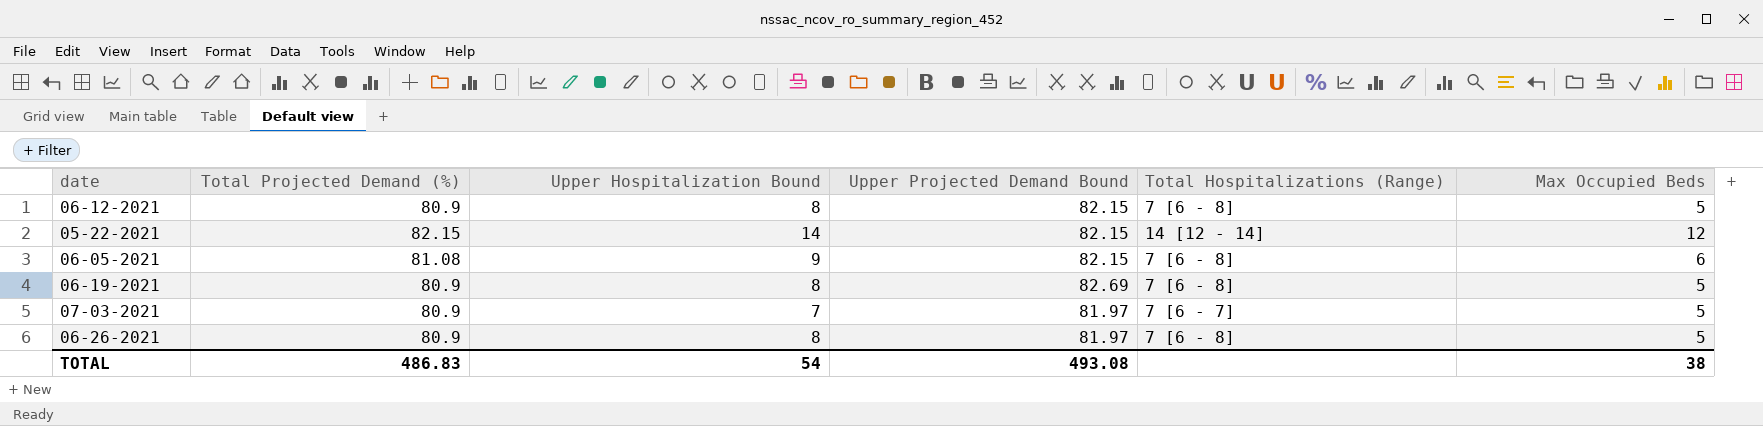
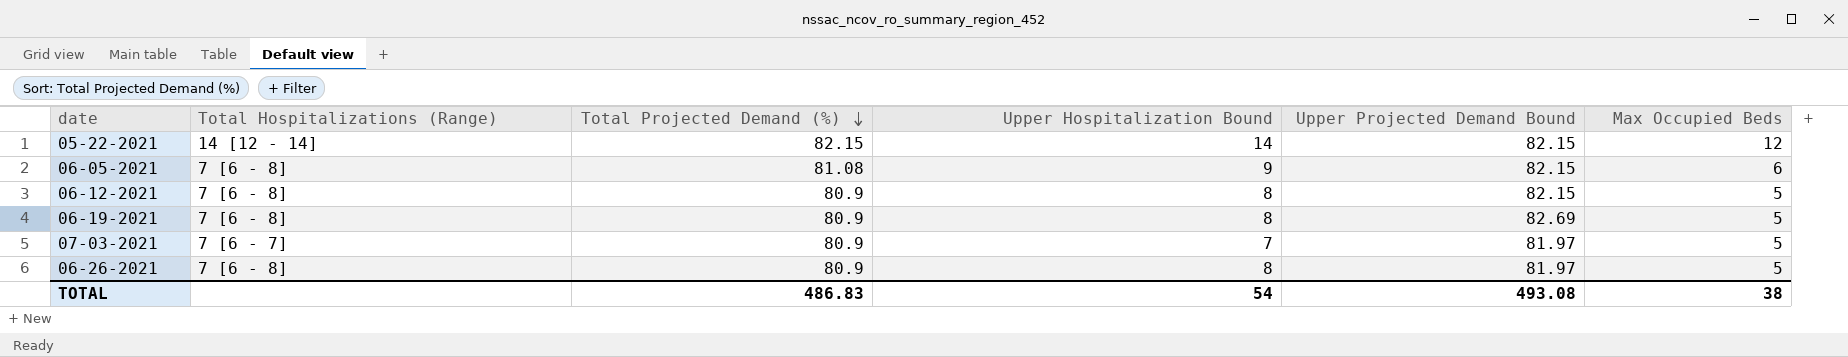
row order: none -> Total Projected Demand (%) descending
column Total Hospitalizations (Range) | position: 5 -> 2

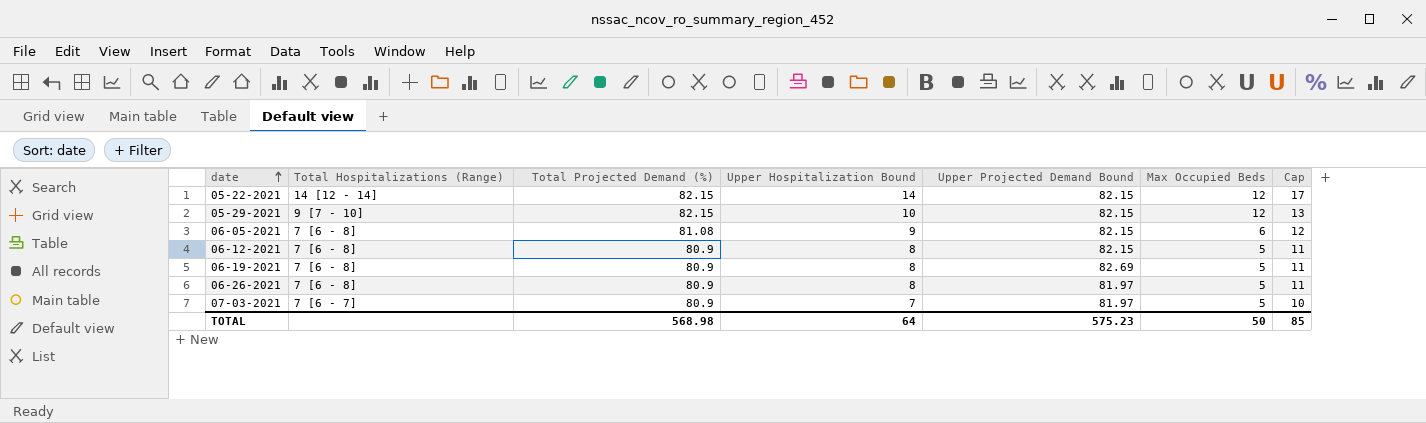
row order: Total Projected Demand (%) descending -> date ascending
column Cap | formula: none -> [Upper Hospitalization Bound] + 3
row 05-29-2021: none -> 9 [7 - 10] | 82.15 | 10 | 82.15 | 12 | 13
TOTAL | Total Projected Demand (%): 486.83 -> 568.98
TOTAL | Upper Hospitalization Bound: 54 -> 64
TOTAL | Upper Projected Demand Bound: 493.08 -> 575.23
TOTAL | Max Occupied Beds: 38 -> 50

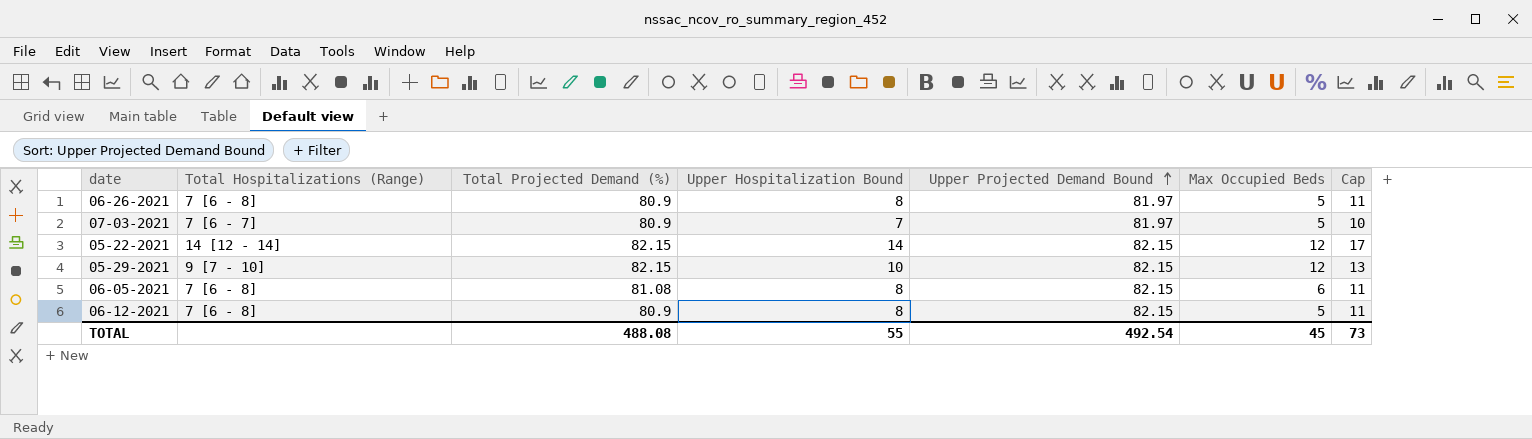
row order: date ascending -> Upper Projected Demand Bound ascending
row 06-19-2021: 7 [6 - 8] | 80.9 | 8 | 82.69 | 5 | 11 -> none
06-05-2021 | Upper Hospitalization Bound: 9 -> 8
06-05-2021 | Cap: 12 -> 11
TOTAL | Total Projected Demand (%): 568.98 -> 488.08
TOTAL | Upper Hospitalization Bound: 64 -> 55
TOTAL | Upper Projected Demand Bound: 575.23 -> 492.54
TOTAL | Max Occupied Beds: 50 -> 45
TOTAL | Cap: 85 -> 73

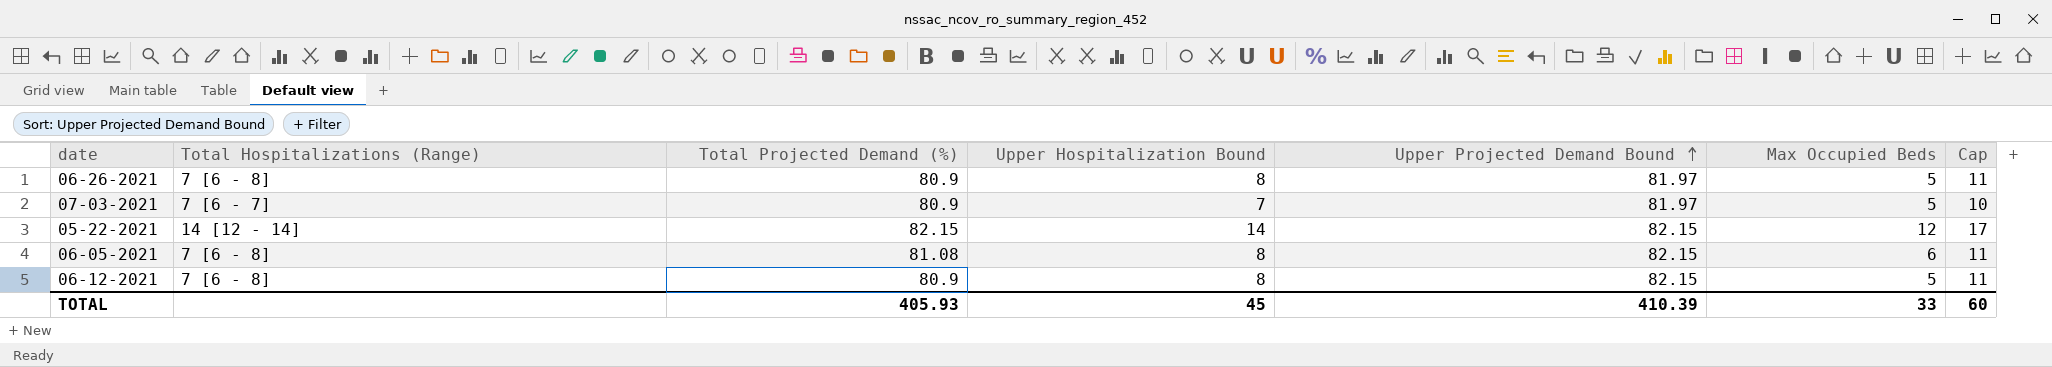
row 05-29-2021: 9 [7 - 10] | 82.15 | 10 | 82.15 | 12 | 13 -> none
TOTAL | Total Projected Demand (%): 488.08 -> 405.93
TOTAL | Upper Hospitalization Bound: 55 -> 45
TOTAL | Upper Projected Demand Bound: 492.54 -> 410.39
TOTAL | Max Occupied Beds: 45 -> 33
TOTAL | Cap: 73 -> 60

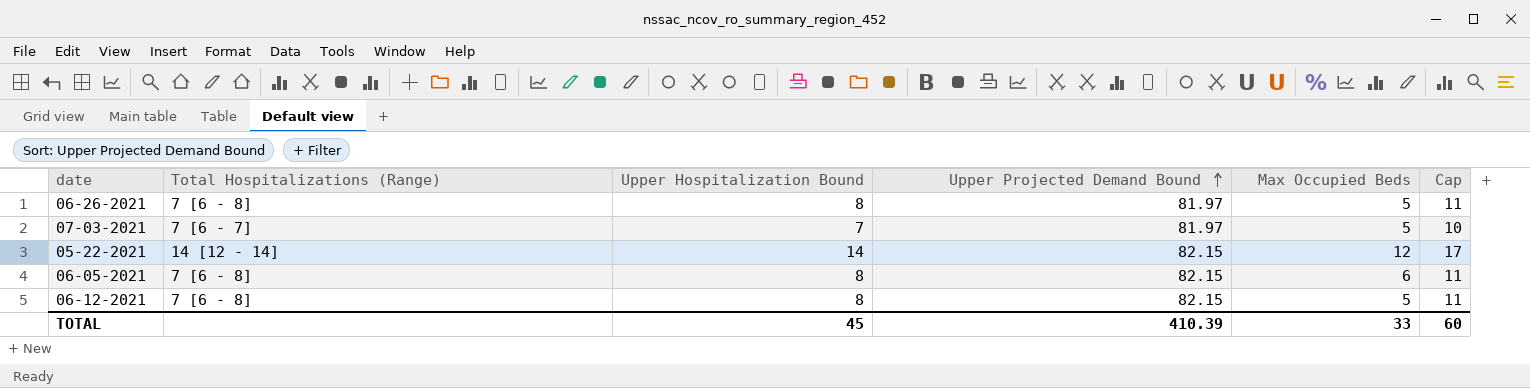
column Total Projected Demand (%) | position: 3 -> none

